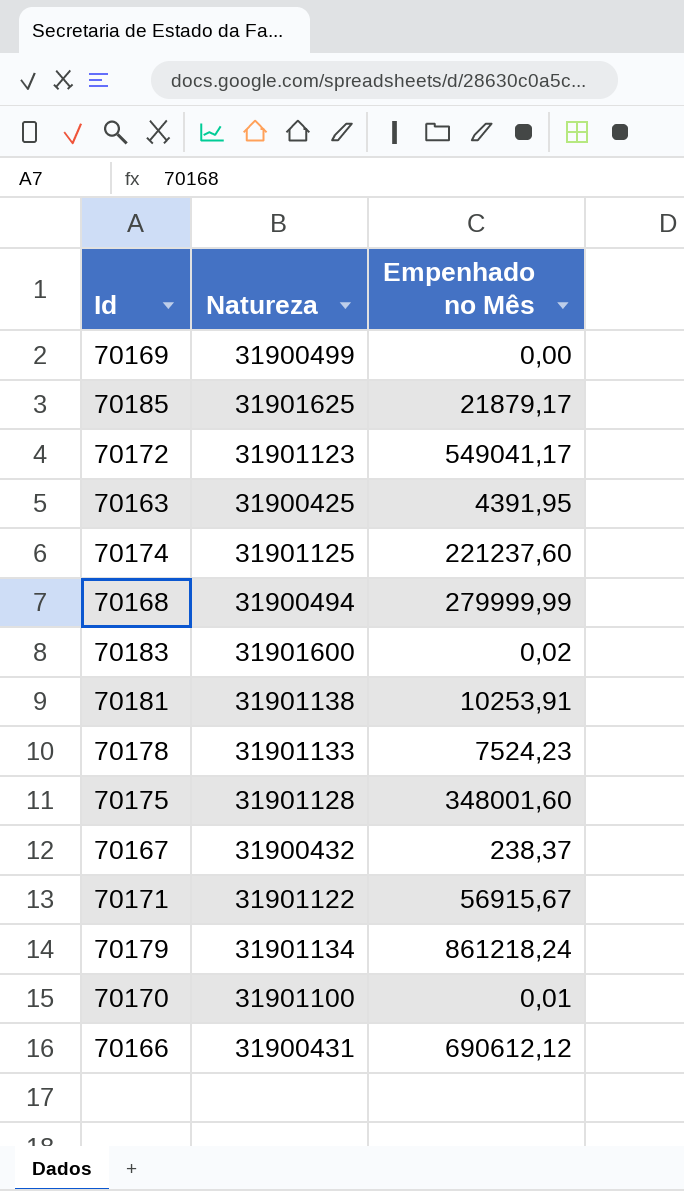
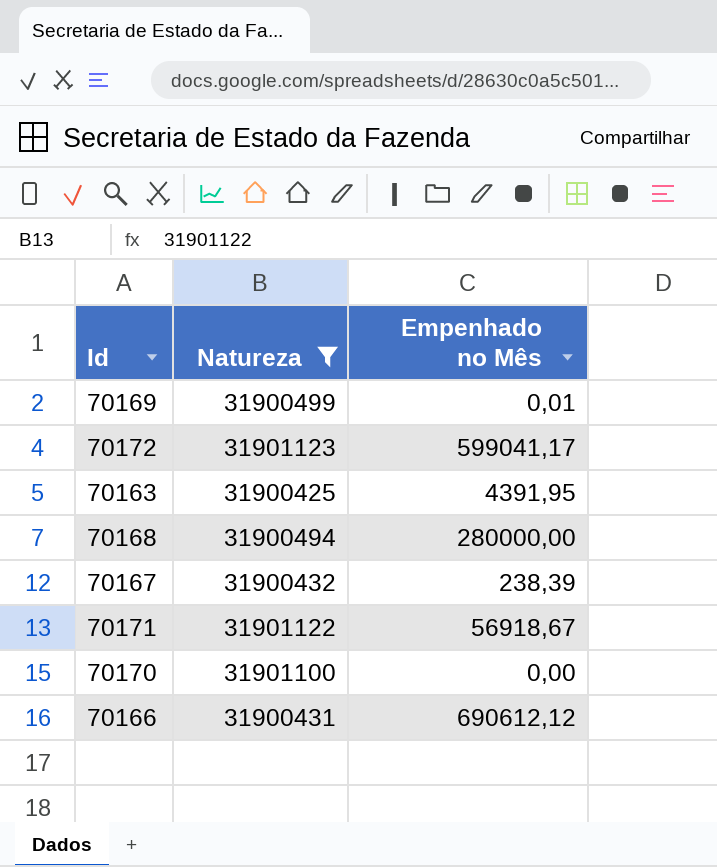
filter: none -> Natureza <= 31901123
70169 | Empenhado no Mês: 0,00 -> 0,01
70172 | Empenhado no Mês: 549041,17 -> 599041,17
70168 | Empenhado no Mês: 279999,99 -> 280000,00
70167 | Empenhado no Mês: 238,37 -> 238,39
70171 | Empenhado no Mês: 56915,67 -> 56918,67
70170 | Empenhado no Mês: 0,01 -> 0,00

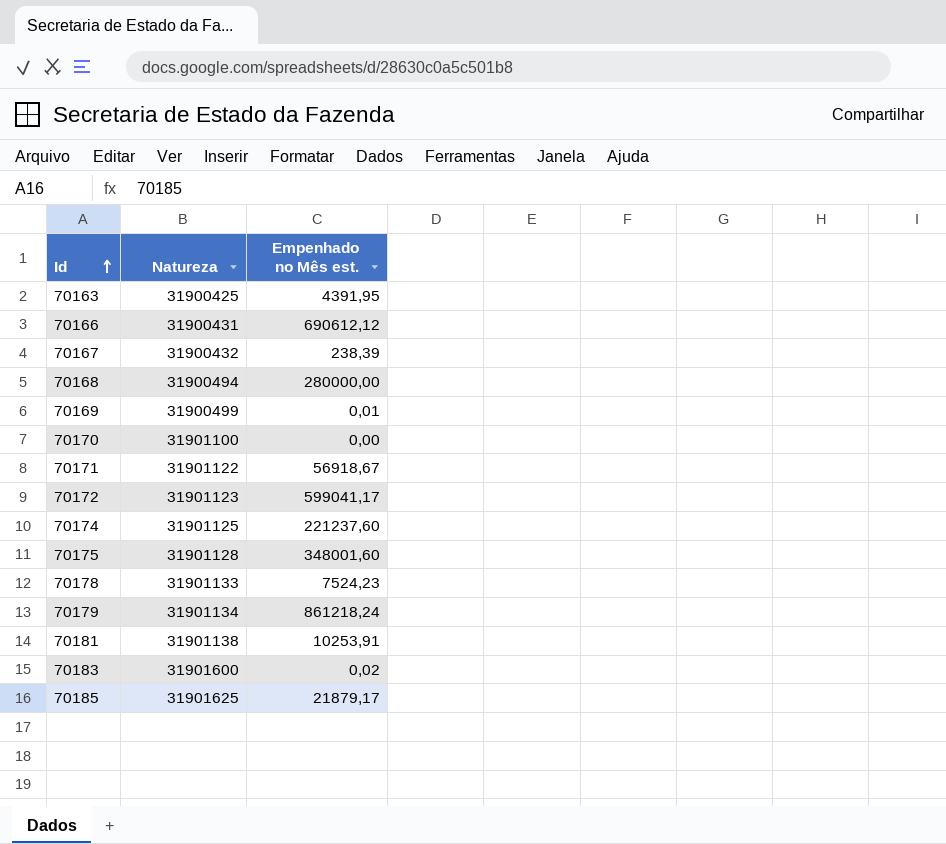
filter: Natureza <= 31901123 -> none
row order: none -> Id ascending
column name: Empenhado no Mês -> Empenhado no Mês est.

